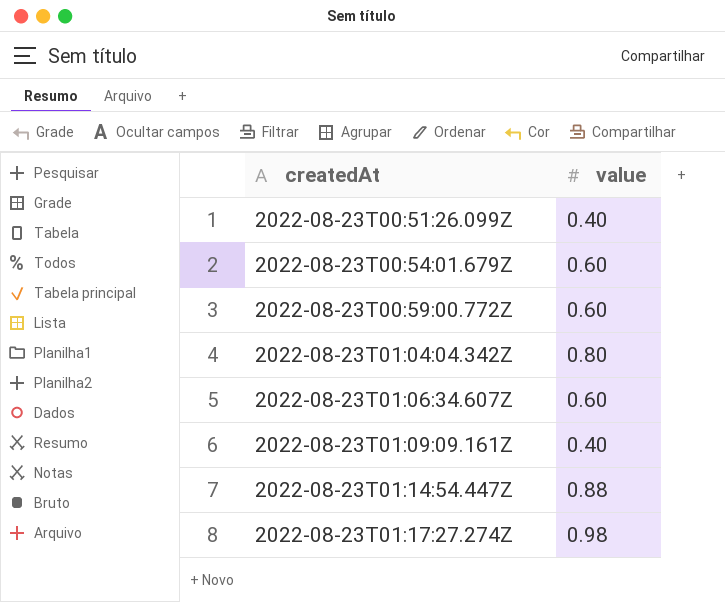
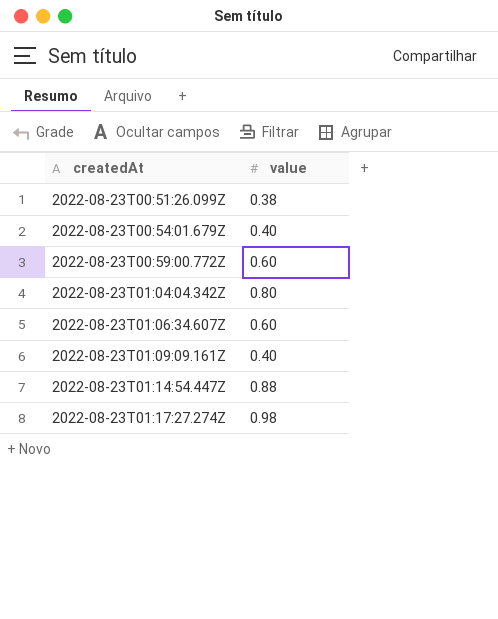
2022-08-23T00:51:26.099Z | value: 0.40 -> 0.38
2022-08-23T00:54:01.679Z | value: 0.60 -> 0.40

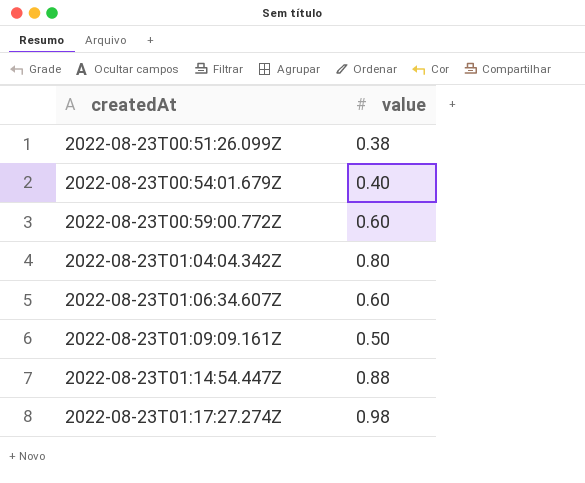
2022-08-23T01:09:09.161Z | value: 0.40 -> 0.50

